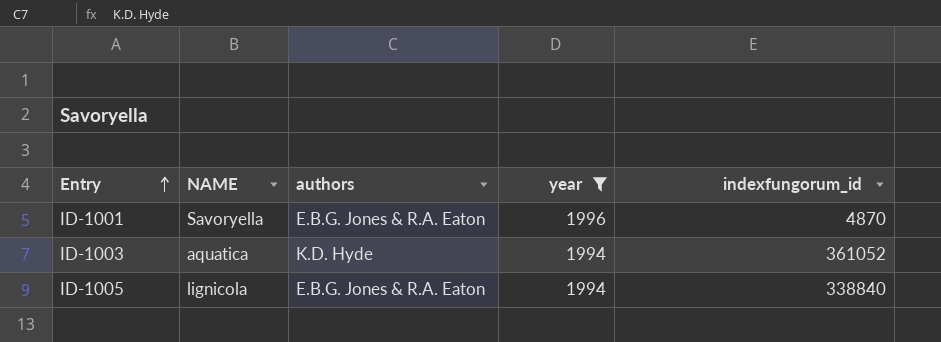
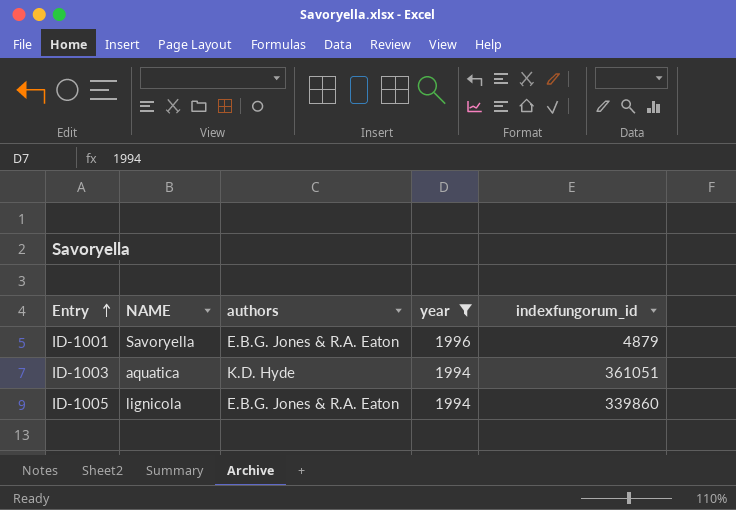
ID-1001 | indexfungorum_id: 4870 -> 4879
ID-1003 | indexfungorum_id: 361052 -> 361051
ID-1005 | indexfungorum_id: 338840 -> 339860

